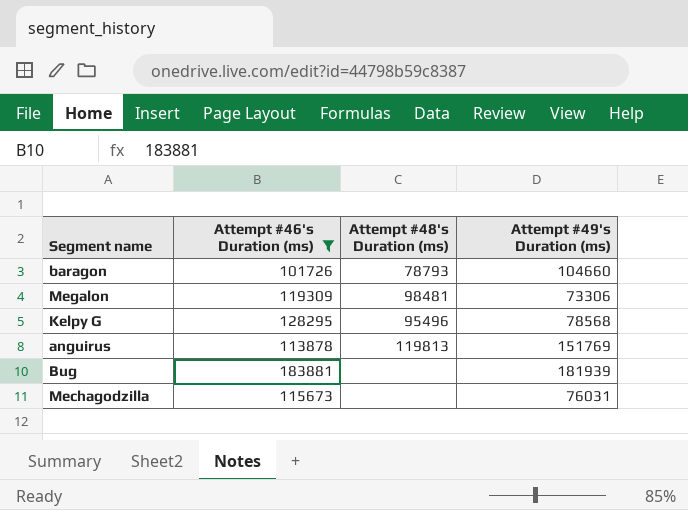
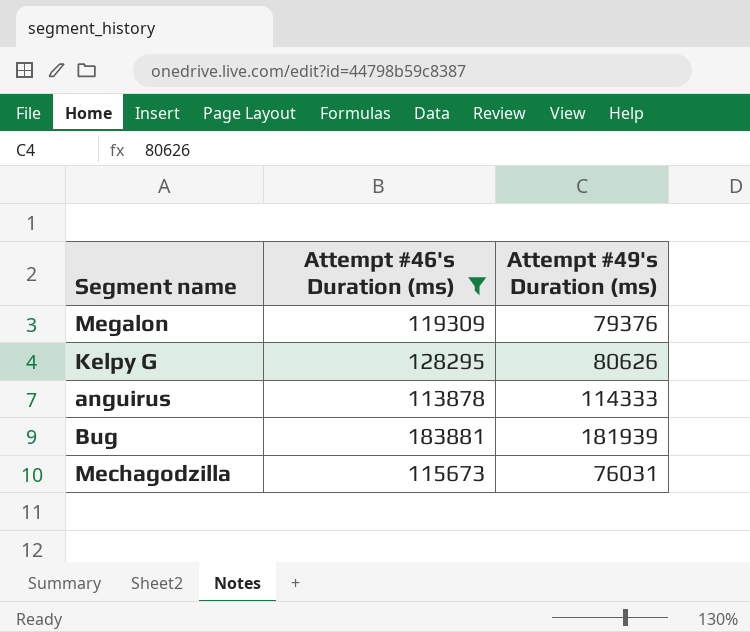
column Attempt #48's Duration (ms) | position: 3 -> none
row baragon: 101726 | 78793 | 104660 -> none
Megalon | Attempt #49's Duration (ms): 73306 -> 79376
Kelpy G | Attempt #49's Duration (ms): 78568 -> 80626
anguirus | Attempt #49's Duration (ms): 151769 -> 114333

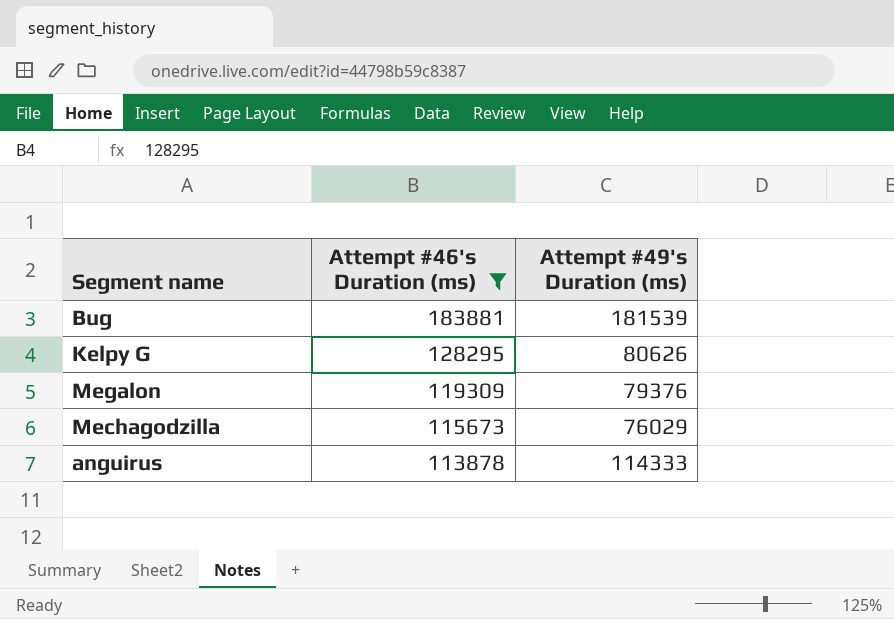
row order: none -> Attempt #46's Duration (ms) descending
Bug | Attempt #49's Duration (ms): 181939 -> 181539
Mechagodzilla | Attempt #49's Duration (ms): 76031 -> 76029

